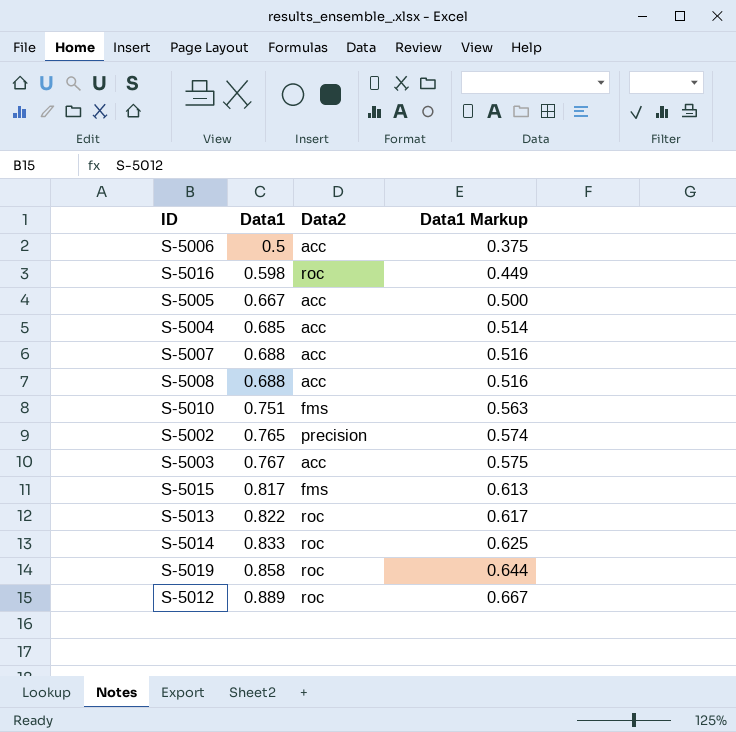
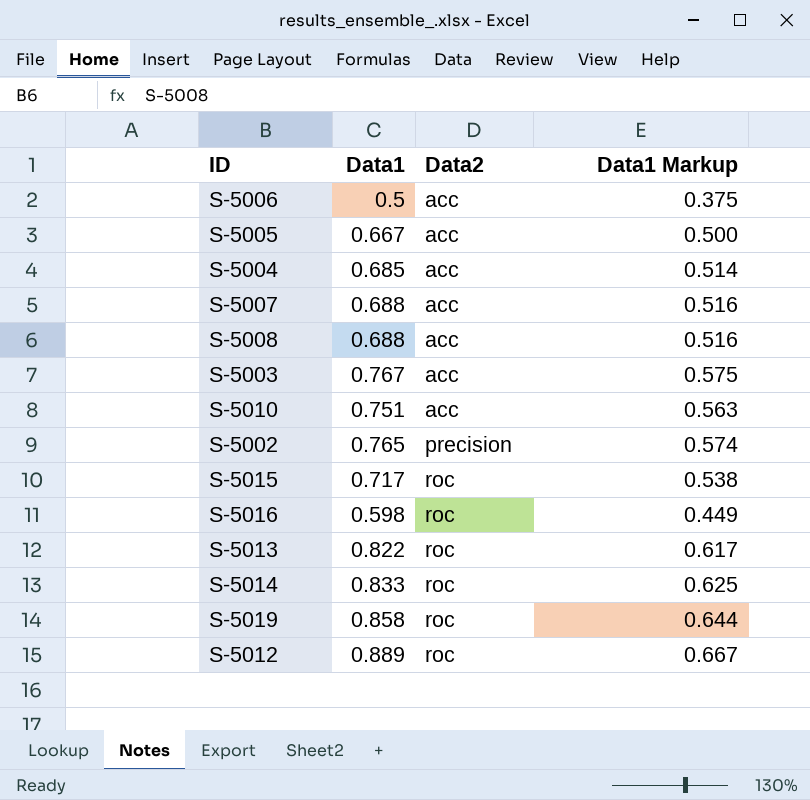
row order: Data1 ascending -> Data2 ascending
S-5010 | Data2: fms -> acc
S-5015 | Data1: 0.817 -> 0.717
S-5015 | Data2: fms -> roc
S-5015 | Data1 Markup: 0.613 -> 0.538

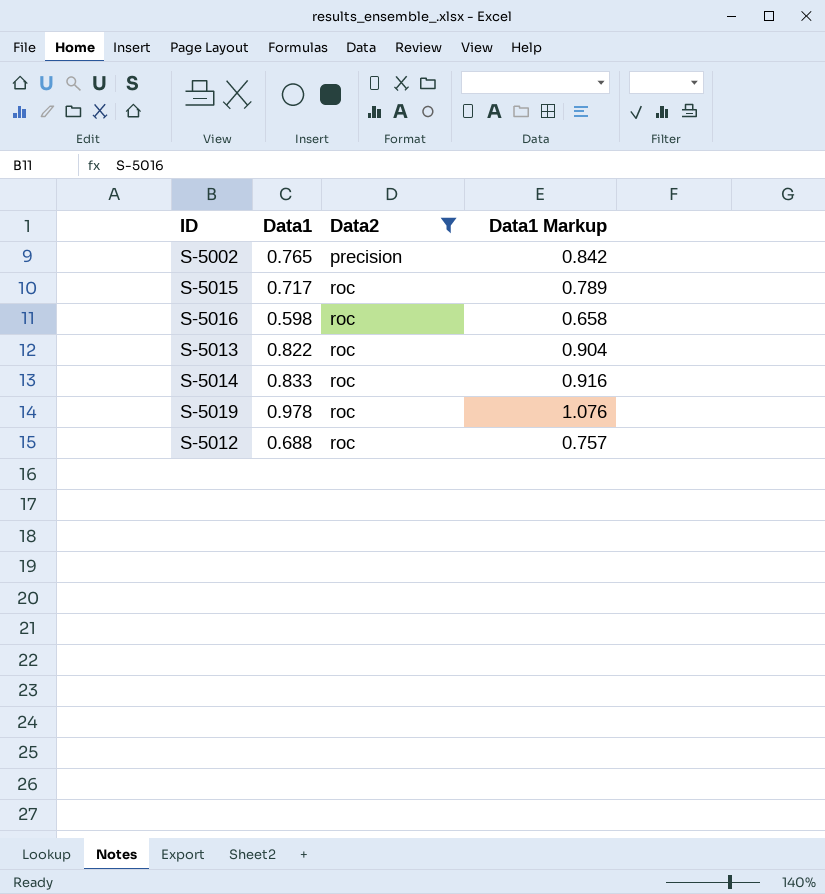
filter: none -> Data2 != acc
column Data1 Markup | formula: [Data1] * 0.75 -> [Data1] * 1.1
S-5019 | Data1: 0.858 -> 0.978
S-5012 | Data1: 0.889 -> 0.688

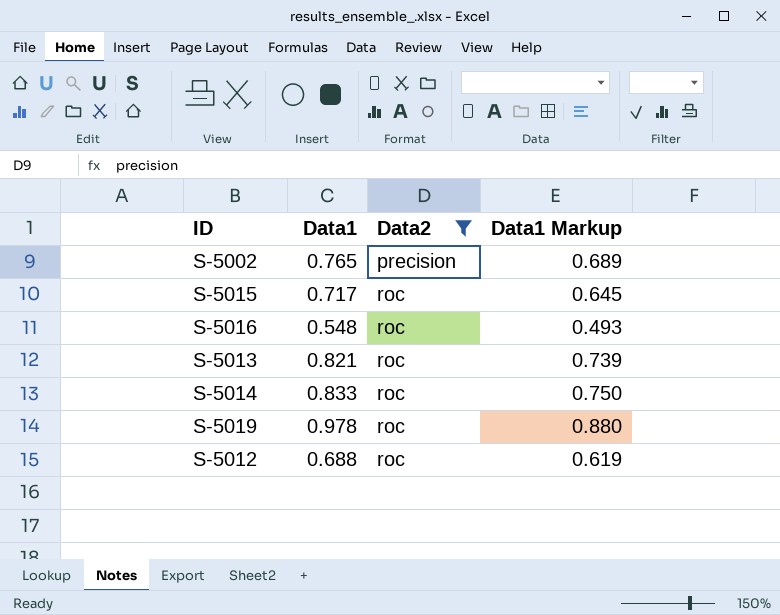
column Data1 Markup | formula: [Data1] * 1.1 -> [Data1] * 0.9
S-5016 | Data1: 0.598 -> 0.548
S-5013 | Data1: 0.822 -> 0.821

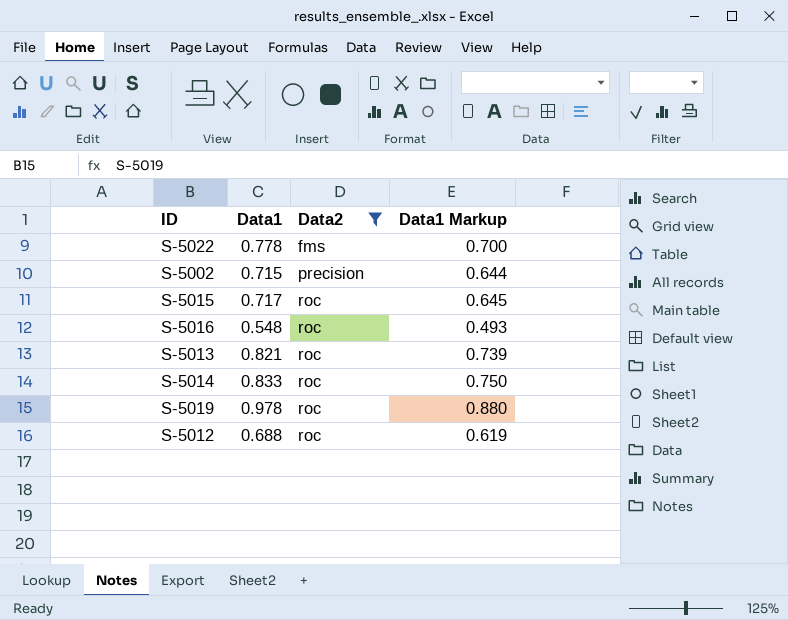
row S-5022: none -> 0.778 | fms | 0.700
S-5002 | Data1: 0.765 -> 0.715
S-5002 | Data1 Markup: 0.689 -> 0.644

